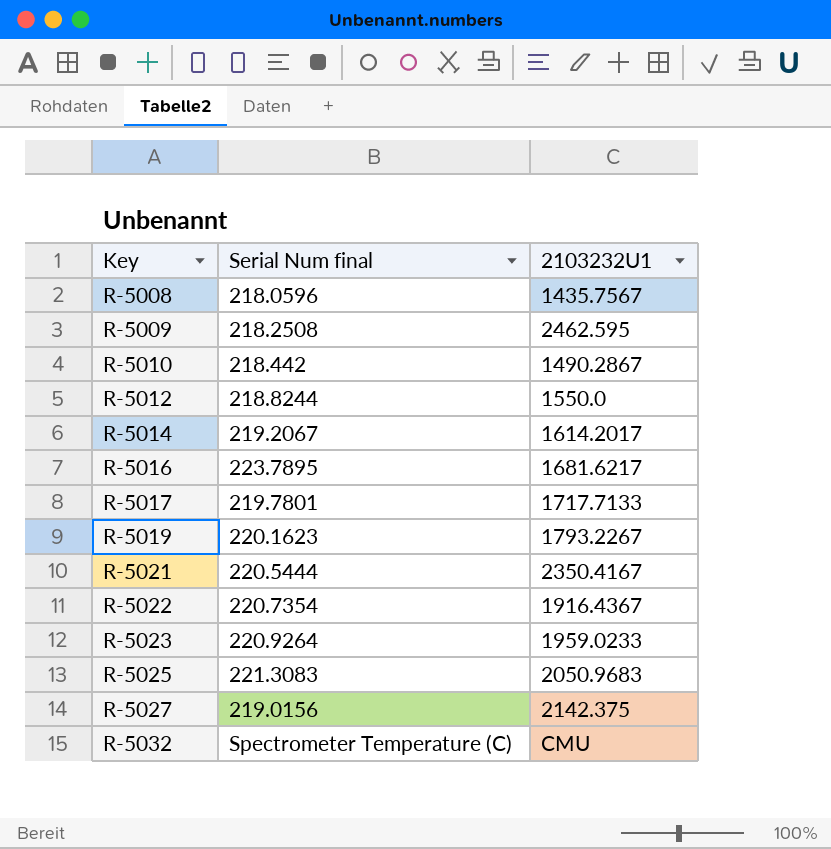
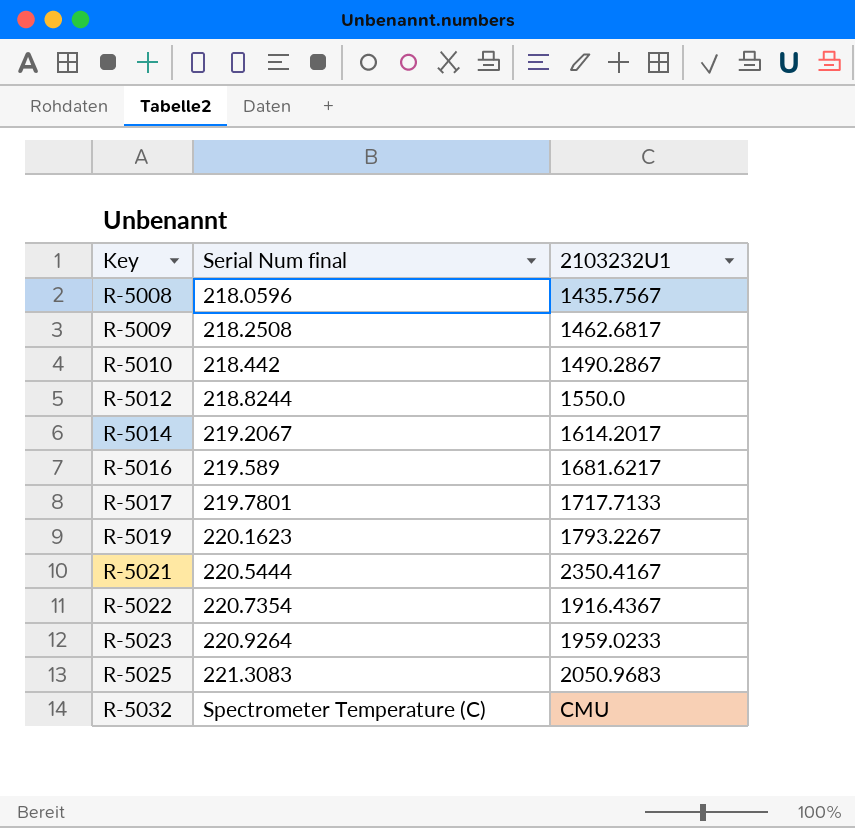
row R-5027: 219.0156 | 2142.375 -> none
R-5009 | 2103232U1: 2462.595 -> 1462.6817
R-5016 | Serial Num final: 223.7895 -> 219.589

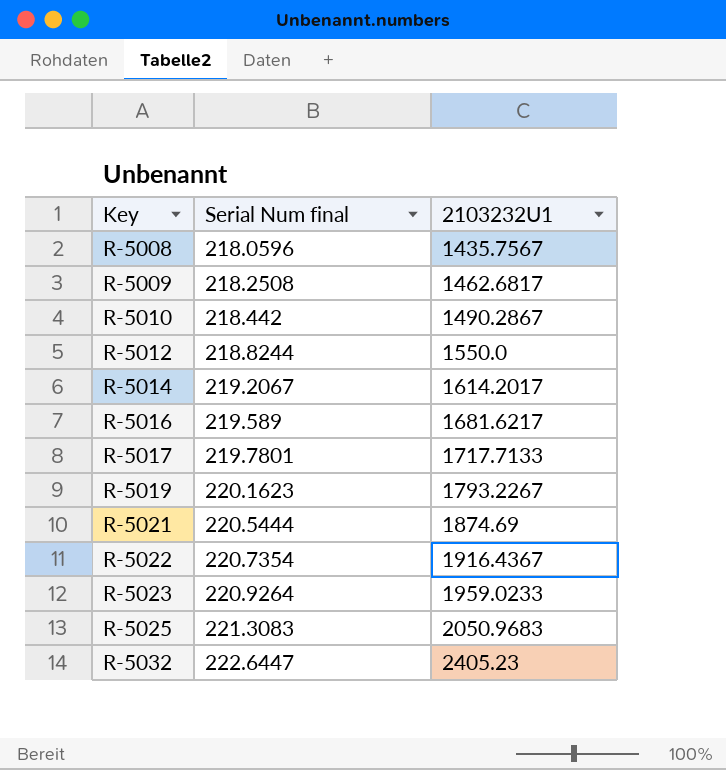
R-5021 | 2103232U1: 2350.4167 -> 1874.69
R-5032 | Serial Num final: Spectrometer Temperature (C) -> 222.6447
R-5032 | 2103232U1: CMU -> 2405.23

